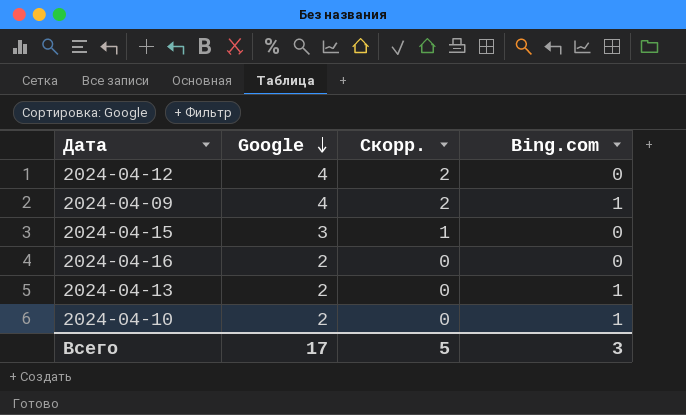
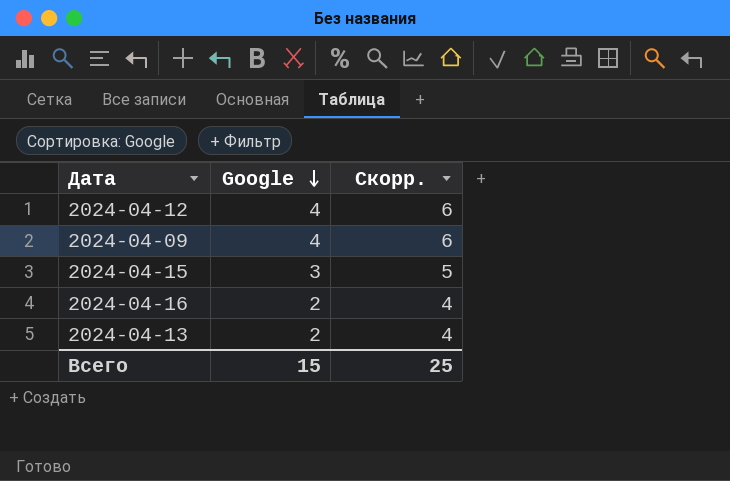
column Bing.com | position: 4 -> none
column Скорр. | formula: [Google] - 2 -> [Google] + 2
row 2024-04-10: 2 | 0 | 1 -> none
Всего | Google: 17 -> 15
Всего | Скорр.: 5 -> 25

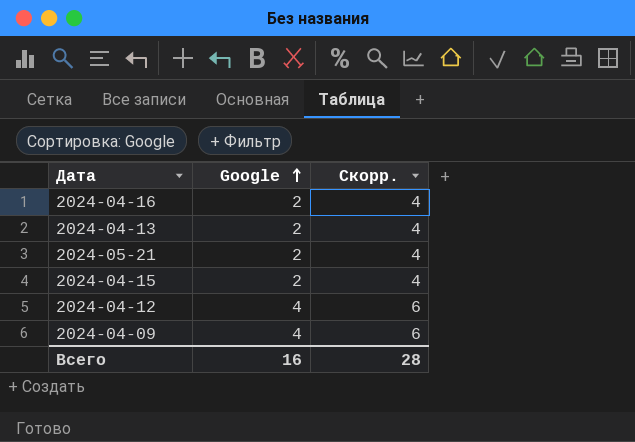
row order: Google descending -> Google ascending
row 2024-05-21: none -> 2 | 4
2024-04-15 | Google: 3 -> 2
2024-04-15 | Скорр.: 5 -> 4
Всего | Google: 15 -> 16
Всего | Скорр.: 25 -> 28

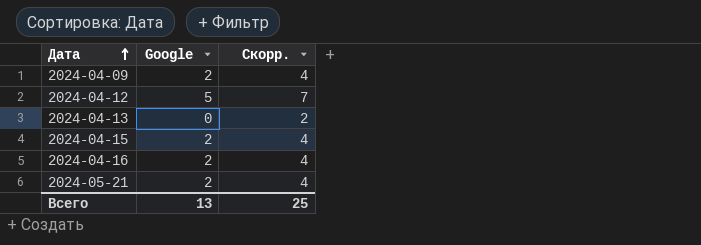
row order: Google ascending -> Дата ascending
2024-04-09 | Google: 4 -> 2
2024-04-09 | Скорр.: 6 -> 4
2024-04-12 | Google: 4 -> 5
2024-04-12 | Скорр.: 6 -> 7
2024-04-13 | Google: 2 -> 0
2024-04-13 | Скорр.: 4 -> 2
Всего | Google: 16 -> 13
Всего | Скорр.: 28 -> 25

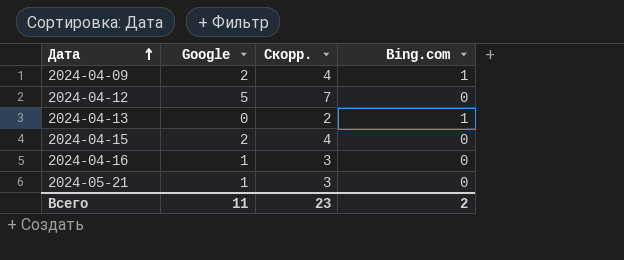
column Bing.com | position: none -> 4
2024-04-16 | Google: 2 -> 1
2024-04-16 | Скорр.: 4 -> 3
2024-05-21 | Google: 2 -> 1
2024-05-21 | Скорр.: 4 -> 3
Всего | Google: 13 -> 11
Всего | Скорр.: 25 -> 23

